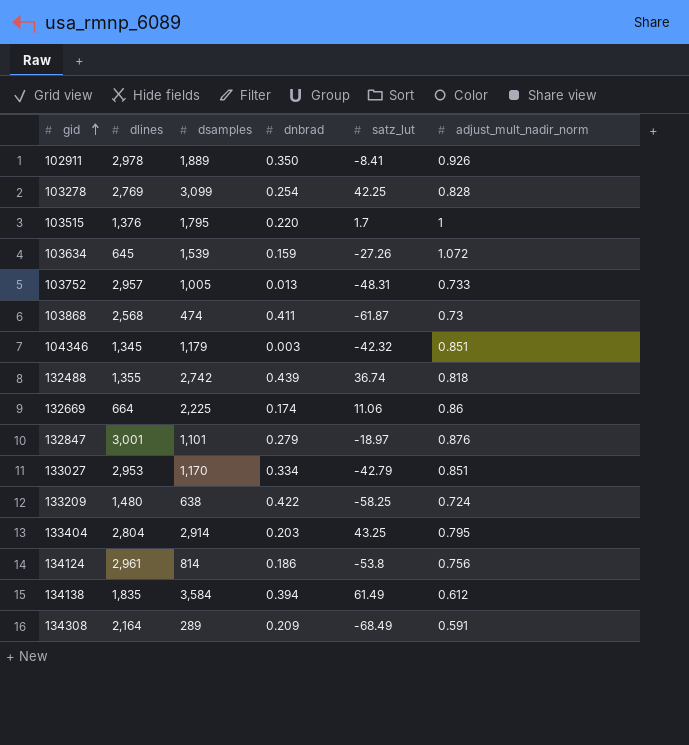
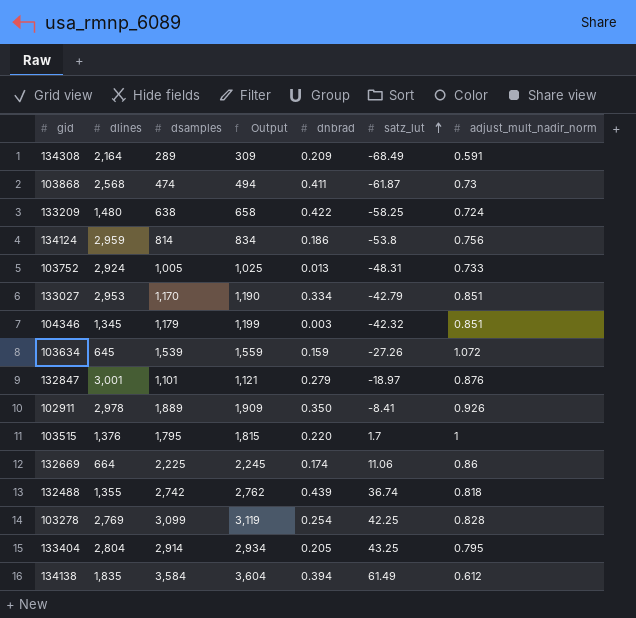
row order: gid ascending -> satz_lut ascending
column Output | formula: none -> [dsamples] + 20
134124 | dlines: 2,961 -> 2,959
103752 | dlines: 2,957 -> 2,924
133404 | dnbrad: 0.203 -> 0.205

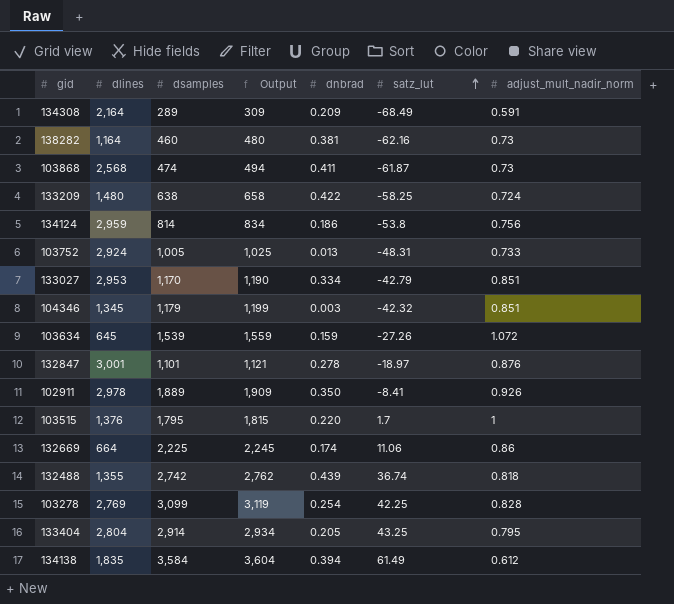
row 138282: none -> 1,164 | 460 | 480 | 0.381 | -62.16 | 0.73
132847 | dnbrad: 0.279 -> 0.278

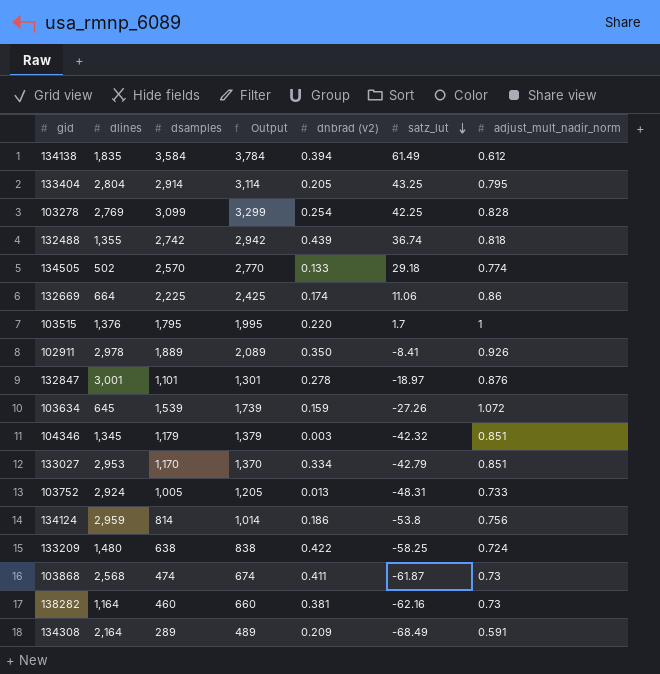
row order: satz_lut ascending -> satz_lut descending
column Output | formula: [dsamples] + 20 -> [dsamples] + 200
column name: dnbrad -> dnbrad (v2)
row 134505: none -> 502 | 2,570 | 2,770 | 0.133 | 29.18 | 0.774

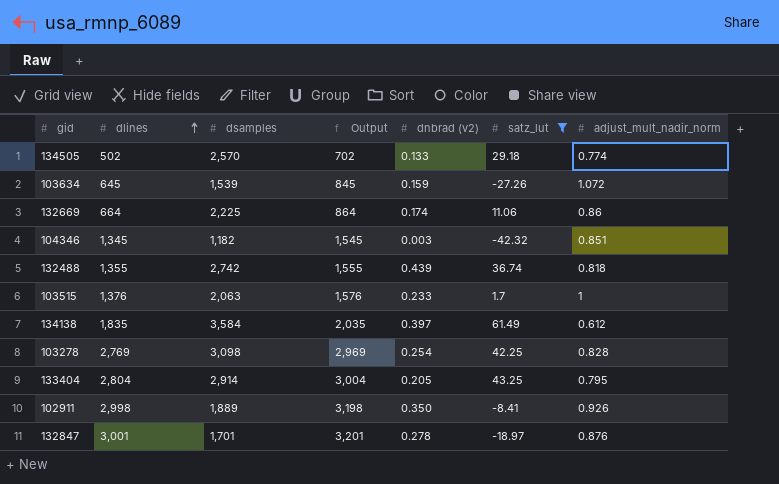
filter: none -> satz_lut >= -42.32
row order: satz_lut descending -> dlines ascending
column Output | formula: [dsamples] + 200 -> [dlines] + 200
104346 | dsamples: 1,179 -> 1,182
103515 | dsamples: 1,795 -> 2,063
103515 | dnbrad (v2): 0.220 -> 0.233
134138 | dnbrad (v2): 0.394 -> 0.397
103278 | dsamples: 3,099 -> 3,098
102911 | dlines: 2,978 -> 2,998
132847 | dsamples: 1,101 -> 1,701

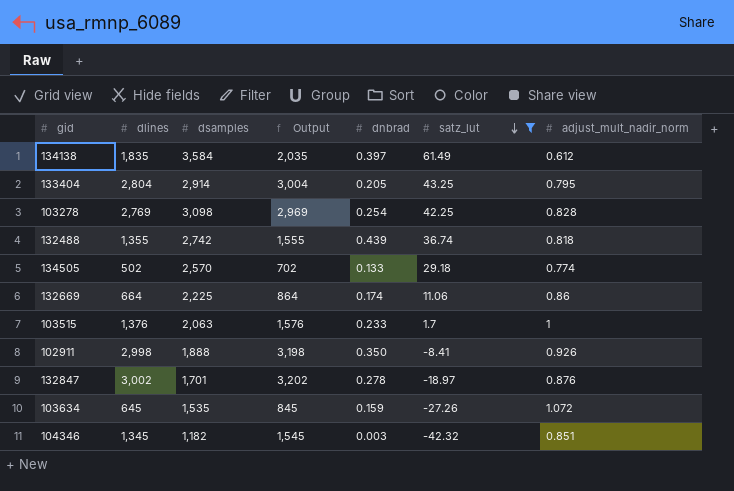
row order: dlines ascending -> satz_lut descending
column name: dnbrad (v2) -> dnbrad
102911 | dsamples: 1,889 -> 1,888
132847 | dlines: 3,001 -> 3,002
132847 | Output: 3,201 -> 3,202
103634 | dsamples: 1,539 -> 1,535

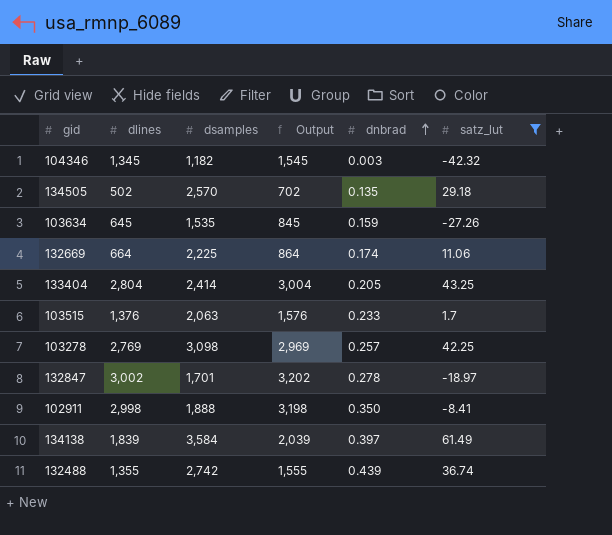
row order: satz_lut descending -> dnbrad ascending
column adjust_mult_nadir_norm | position: 7 -> none
134505 | dnbrad: 0.133 -> 0.135
133404 | dsamples: 2,914 -> 2,414
103278 | dnbrad: 0.254 -> 0.257
134138 | dlines: 1,835 -> 1,839
134138 | Output: 2,035 -> 2,039

